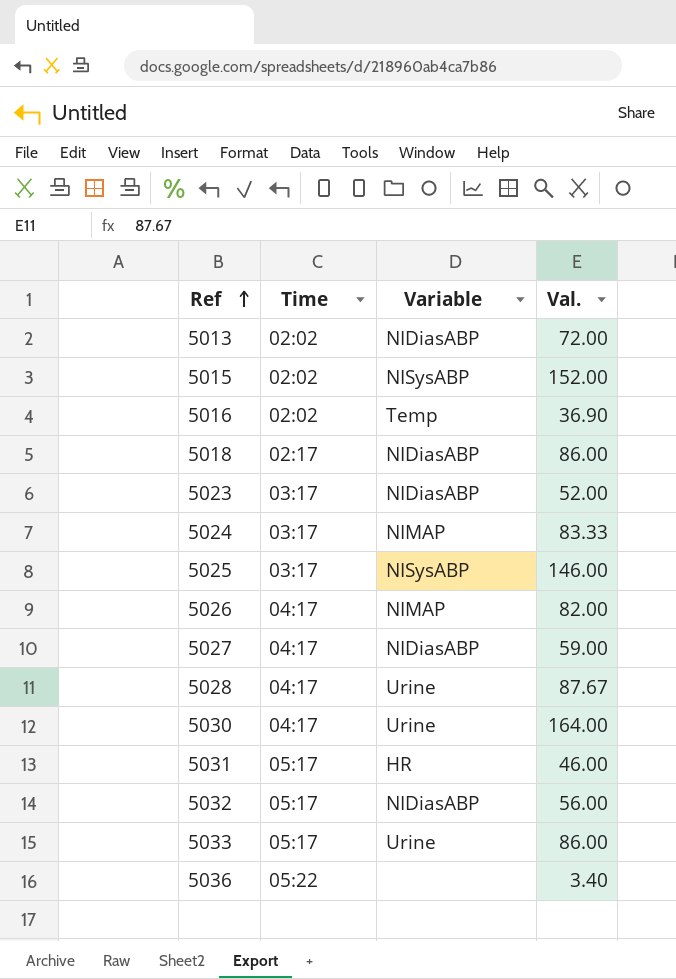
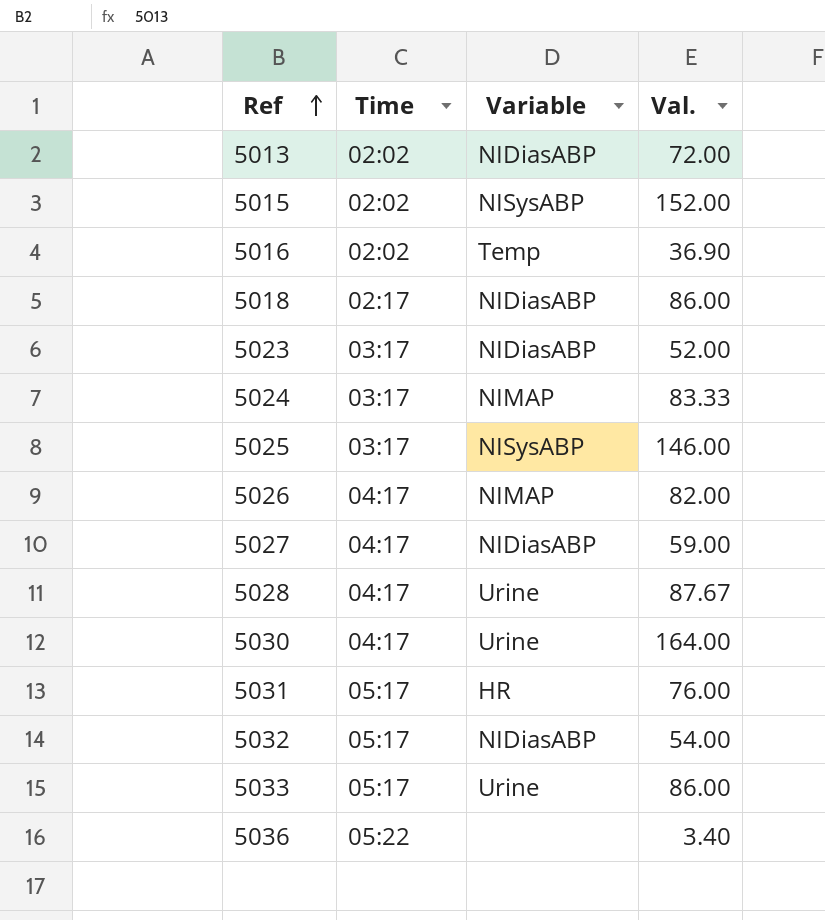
5031 | Val.: 46.00 -> 76.00
5032 | Val.: 56.00 -> 54.00

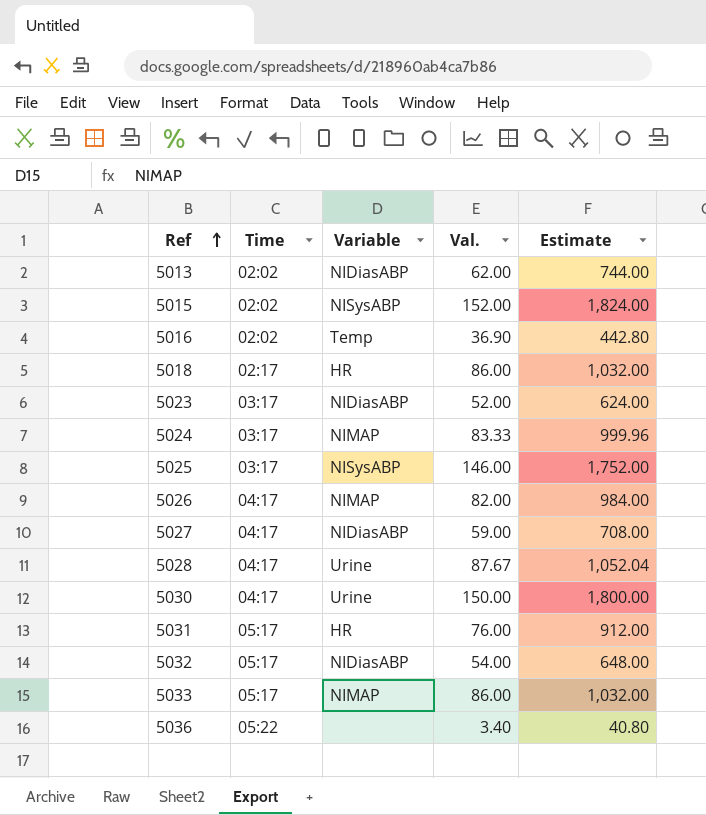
column Estimate | formula: none -> [Val.] * 12
5013 | Val.: 72.00 -> 62.00
5018 | Variable: NIDiasABP -> HR
5030 | Val.: 164.00 -> 150.00
5033 | Variable: Urine -> NIMAP

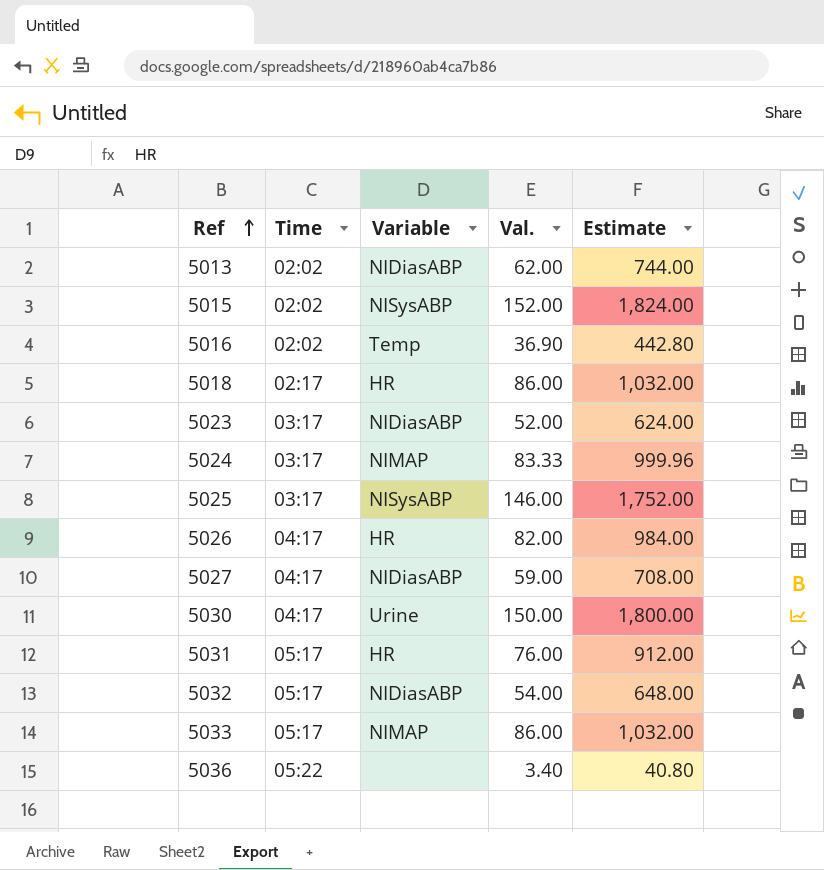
row 5028: 04:17 | Urine | 87.67 | 1,052.04 -> none
5026 | Variable: NIMAP -> HR

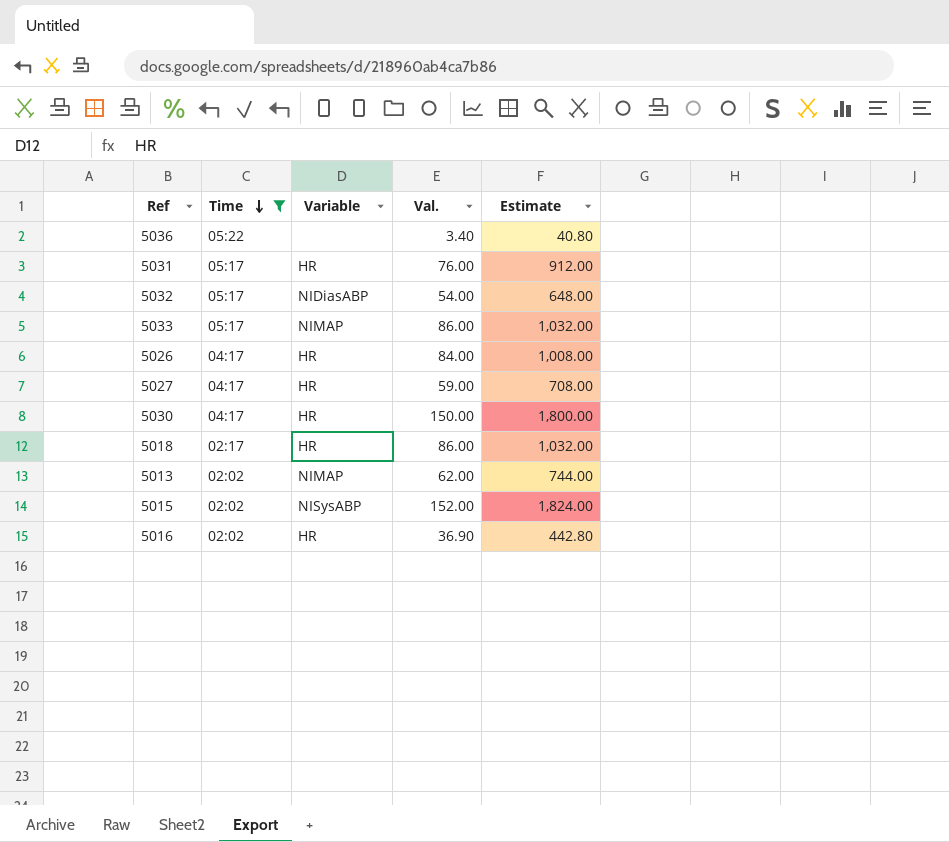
filter: none -> Time != 03:17
row order: Ref ascending -> Time descending
5026 | Val.: 82.00 -> 84.00
5026 | Estimate: 984.00 -> 1,008.00
5027 | Variable: NIDiasABP -> HR
5030 | Variable: Urine -> HR
5013 | Variable: NIDiasABP -> NIMAP
5016 | Variable: Temp -> HR

